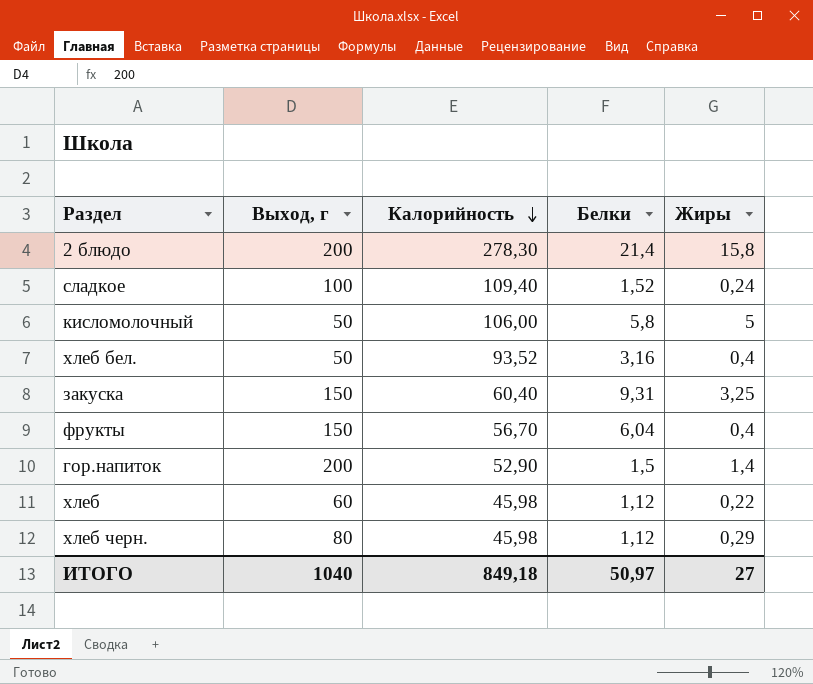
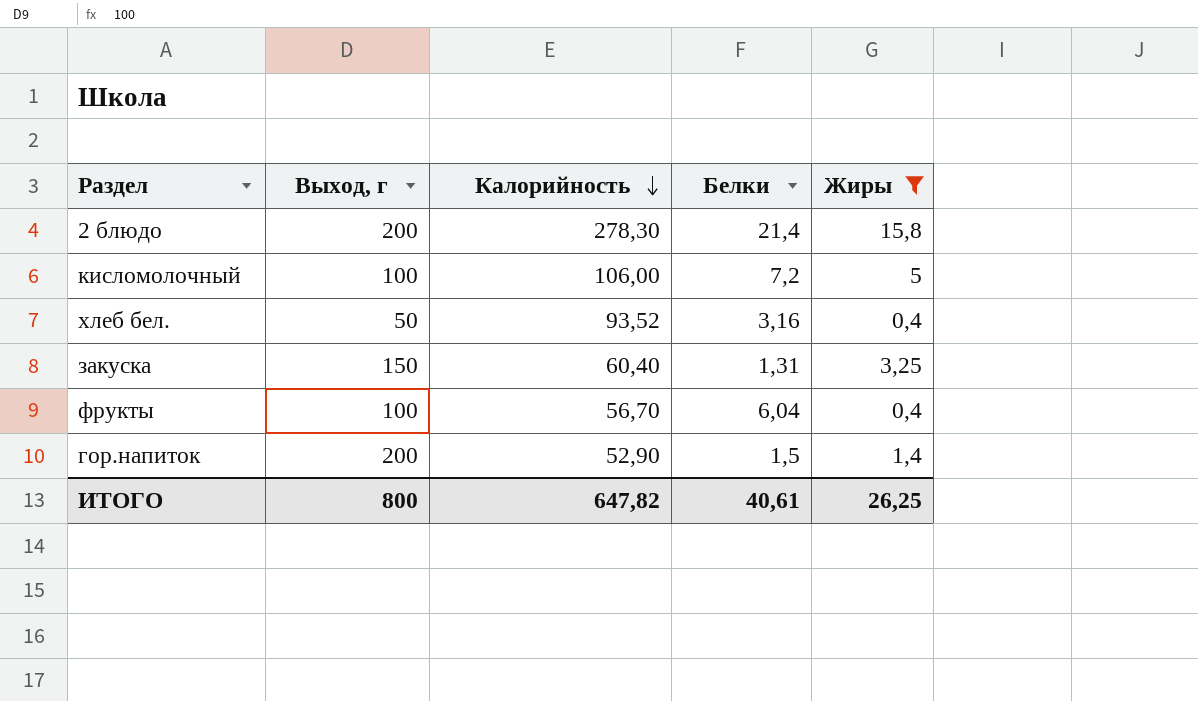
filter: none -> Жиры >= 0,4
кисломолочный | Выход, г: 50 -> 100
кисломолочный | Белки: 5,8 -> 7,2
закуска | Белки: 9,31 -> 1,31
фрукты | Выход, г: 150 -> 100
ИТОГО | Выход, г: 1040 -> 800
ИТОГО | Калорийность: 849,18 -> 647,82
ИТОГО | Белки: 50,97 -> 40,61
ИТОГО | Жиры: 27 -> 26,25

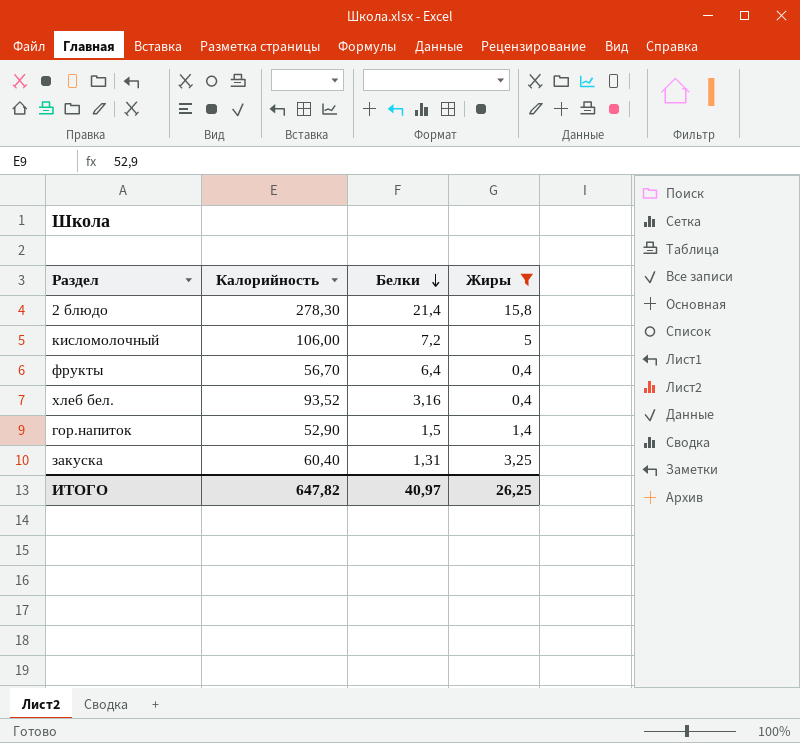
row order: Калорийность descending -> Белки descending
column Выход, г | position: 2 -> none
фрукты | Белки: 6,04 -> 6,4
ИТОГО | Белки: 40,61 -> 40,97

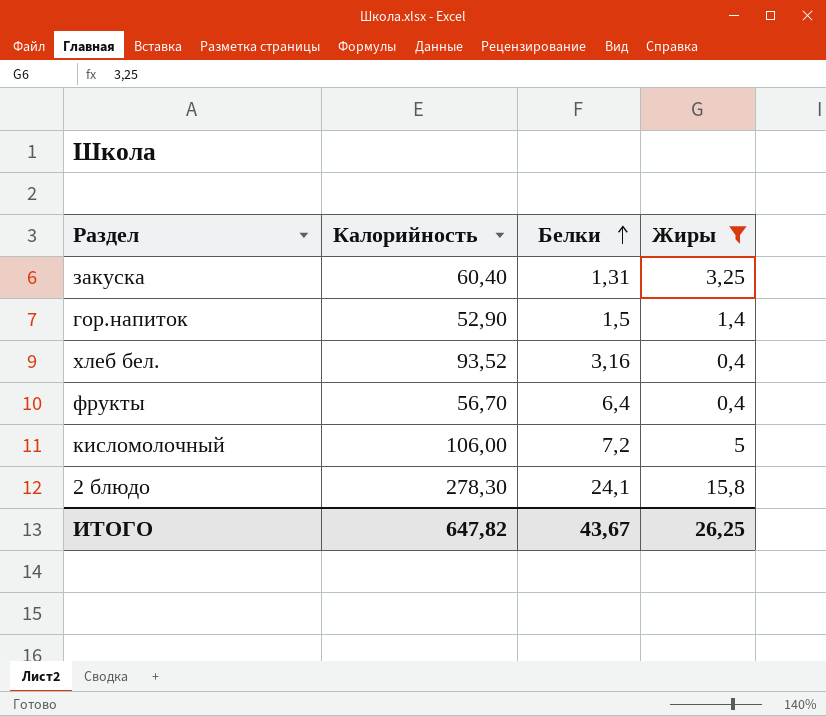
row order: Белки descending -> Белки ascending
2 блюдо | Белки: 21,4 -> 24,1
ИТОГО | Белки: 40,97 -> 43,67

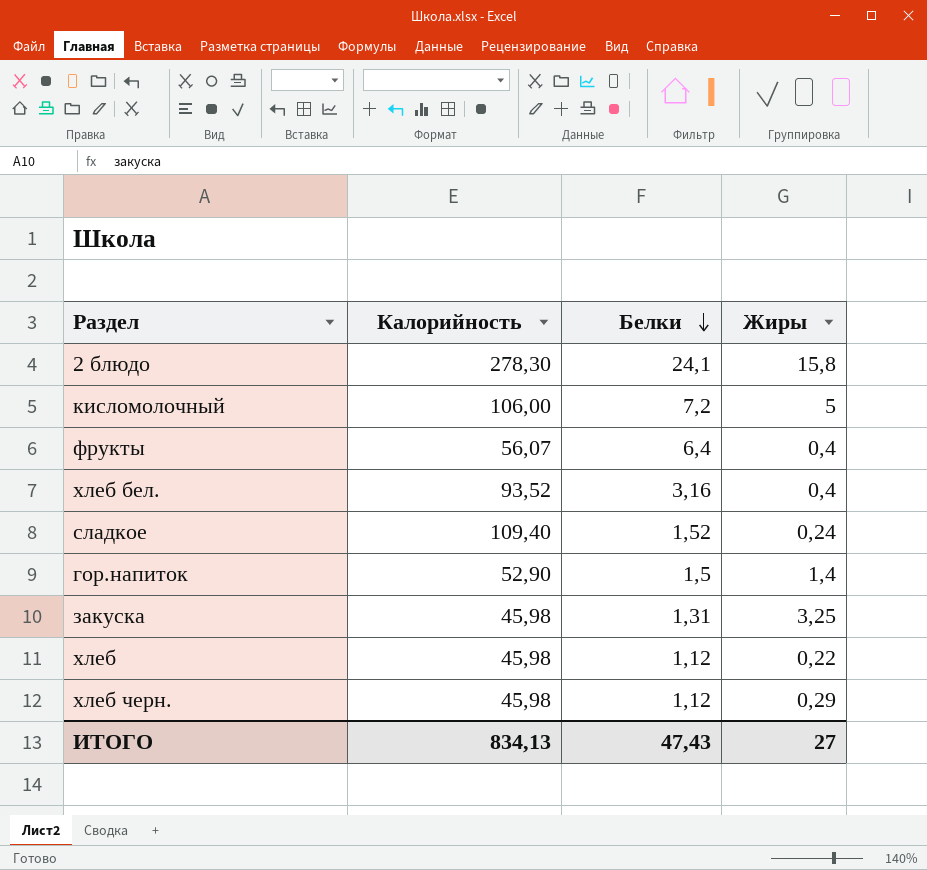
filter: Жиры >= 0,4 -> none
row order: Белки ascending -> Белки descending
фрукты | Калорийность: 56,70 -> 56,07
закуска | Калорийность: 60,40 -> 45,98
ИТОГО | Калорийность: 647,82 -> 834,13
ИТОГО | Белки: 43,67 -> 47,43
ИТОГО | Жиры: 26,25 -> 27

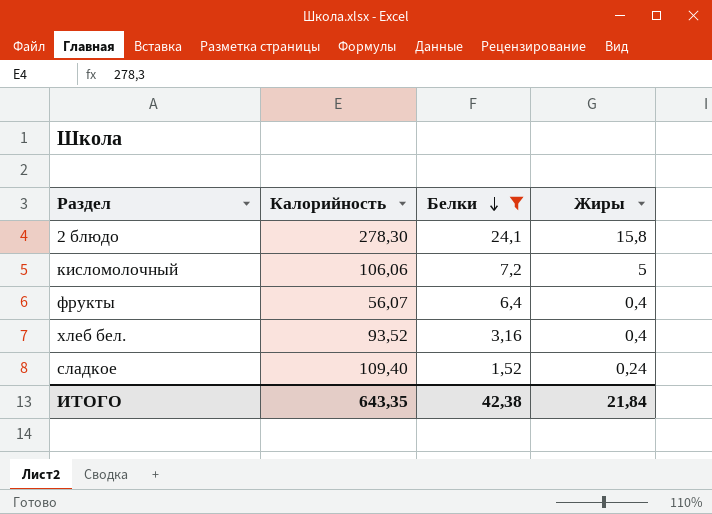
filter: none -> Белки >= 1,52
кисломолочный | Калорийность: 106,00 -> 106,06
ИТОГО | Калорийность: 834,13 -> 643,35
ИТОГО | Белки: 47,43 -> 42,38
ИТОГО | Жиры: 27 -> 21,84

